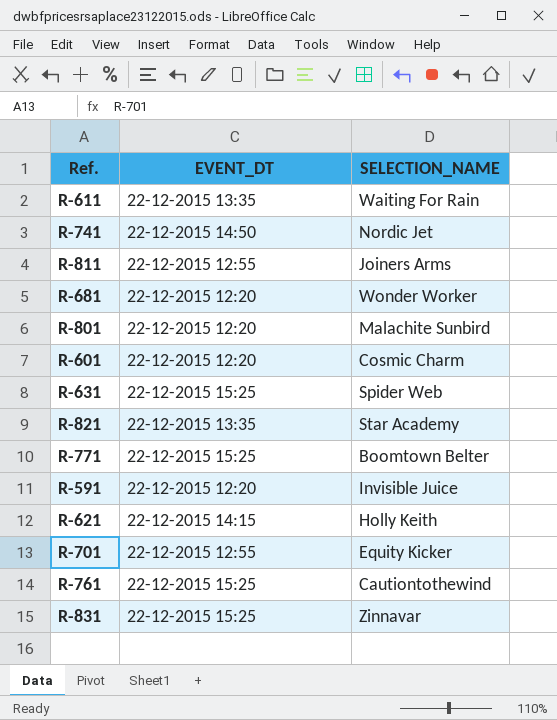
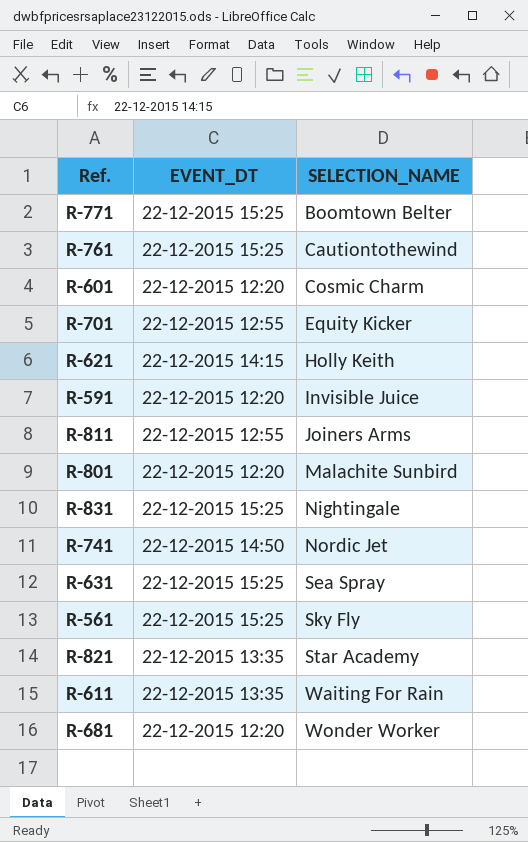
row order: none -> SELECTION_NAME ascending
R-831 | SELECTION_NAME: Zinnavar -> Nightingale
R-631 | SELECTION_NAME: Spider Web -> Sea Spray
row R-561: none -> 22-12-2015 15:25 | Sky Fly

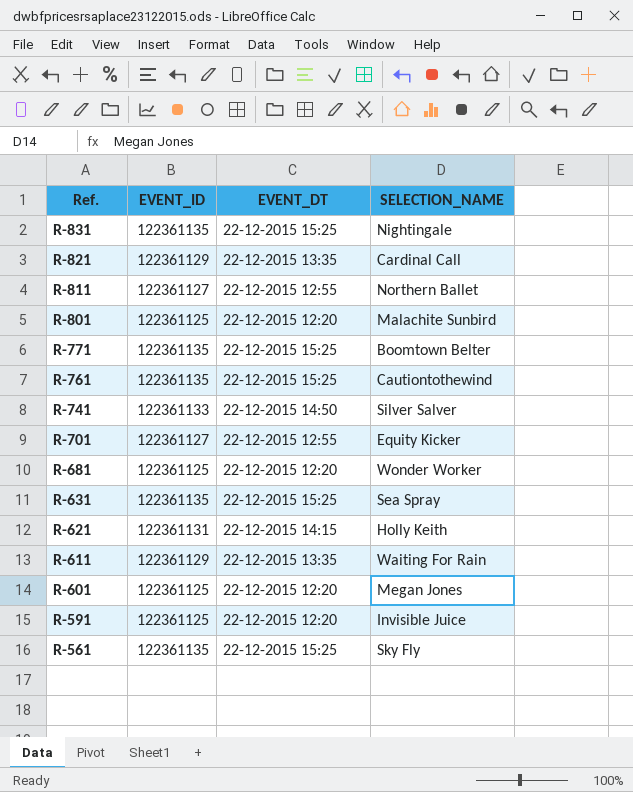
row order: SELECTION_NAME ascending -> Ref. descending
column EVENT_ID | position: none -> 2
R-821 | SELECTION_NAME: Star Academy -> Cardinal Call
R-811 | SELECTION_NAME: Joiners Arms -> Northern Ballet
R-741 | SELECTION_NAME: Nordic Jet -> Silver Salver
R-601 | SELECTION_NAME: Cosmic Charm -> Megan Jones

